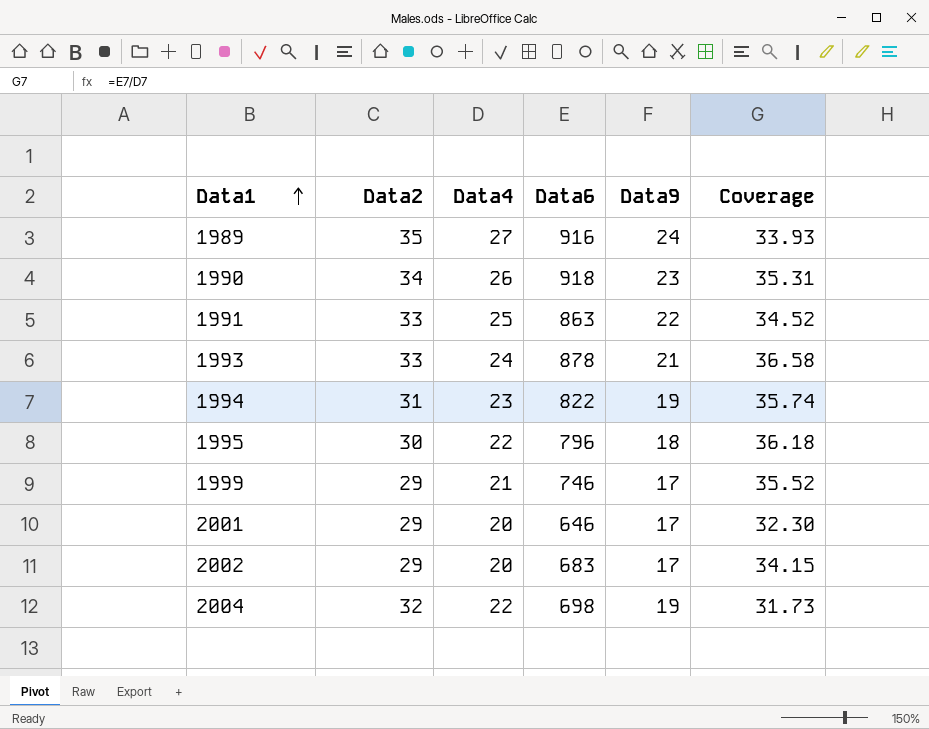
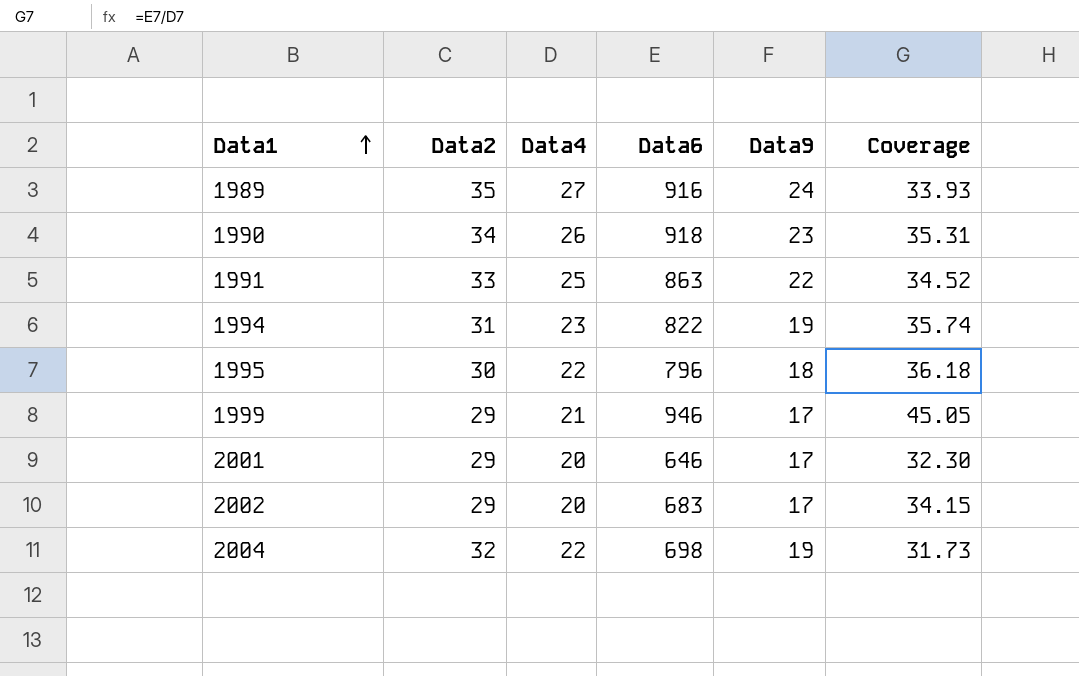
row 1993: 33 | 24 | 878 | 21 | 36.58 -> none
1999 | Data6: 746 -> 946
1999 | Coverage: 35.52 -> 45.05

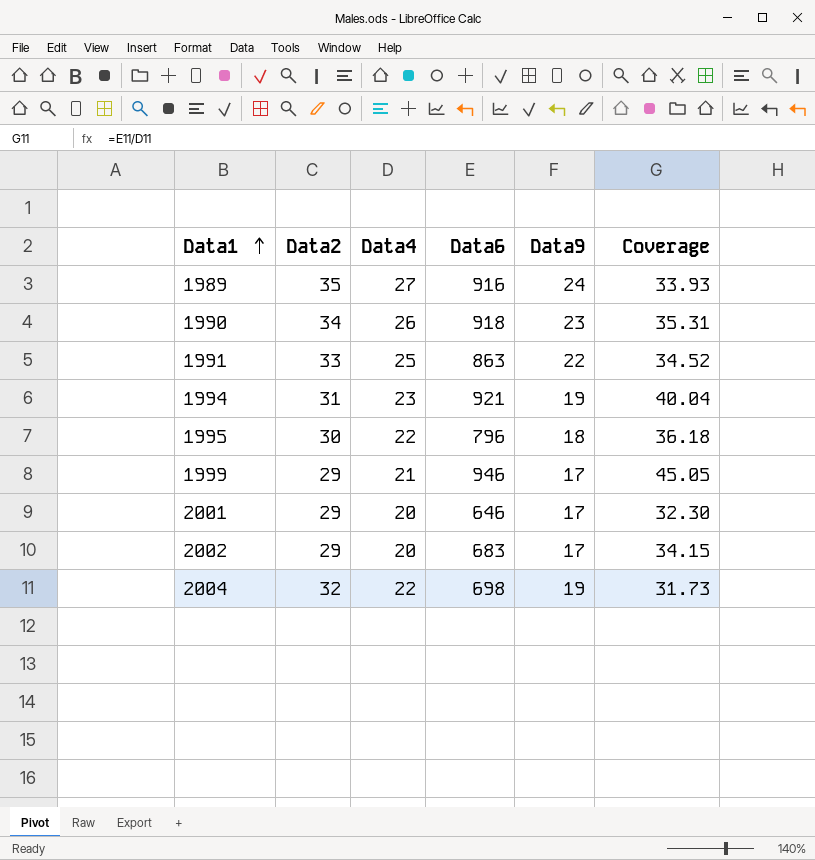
1994 | Data6: 822 -> 921
1994 | Coverage: 35.74 -> 40.04

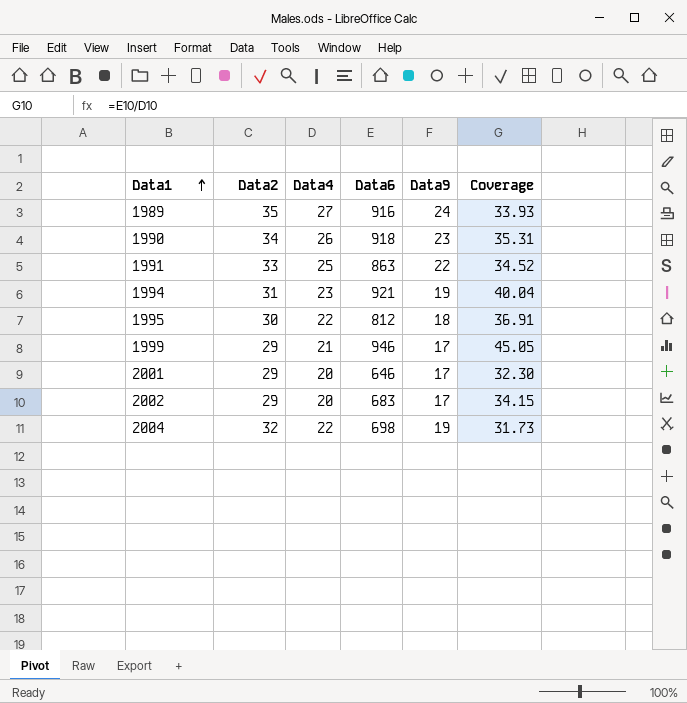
1995 | Data6: 796 -> 812
1995 | Coverage: 36.18 -> 36.91

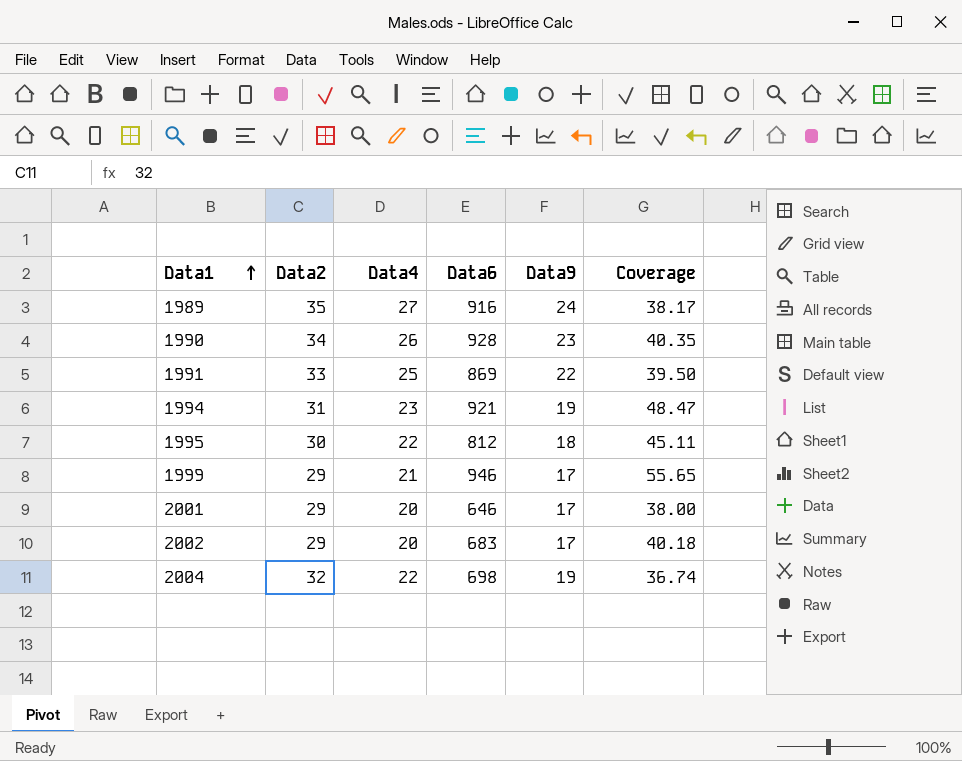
column Coverage | formula: [Data6] / [Data4] -> [Data6] / [Data9]
1990 | Data6: 918 -> 928
1991 | Data6: 863 -> 869

